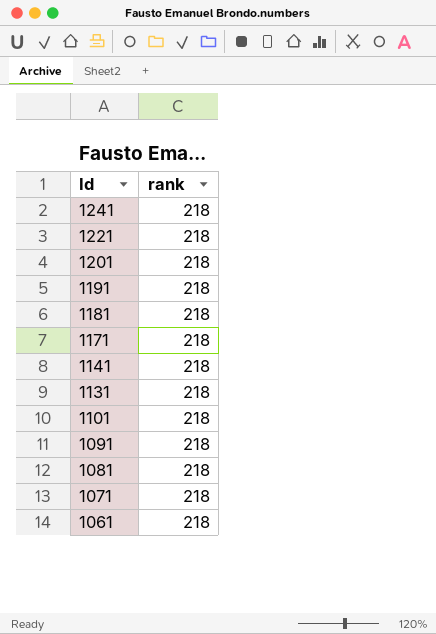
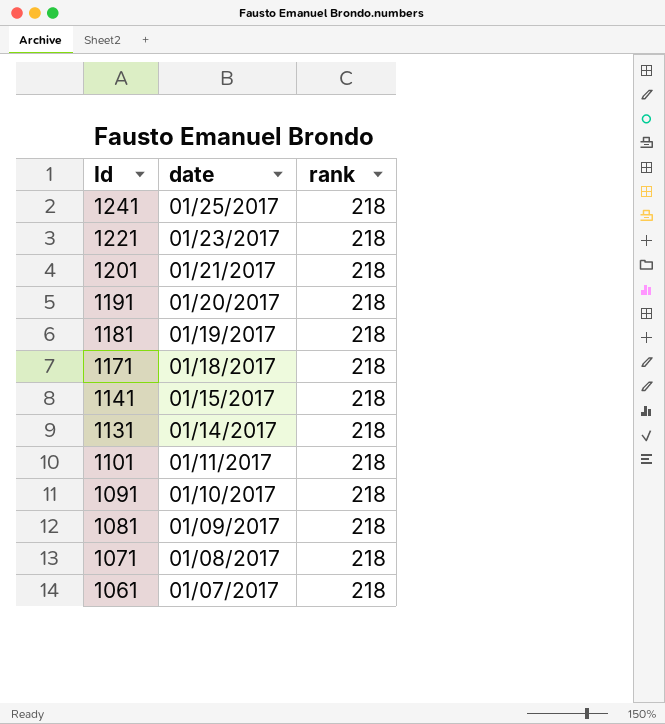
column date | position: none -> 2

